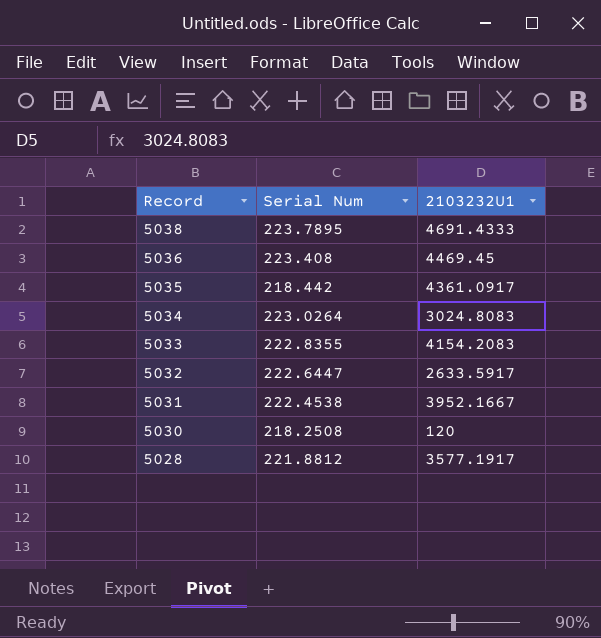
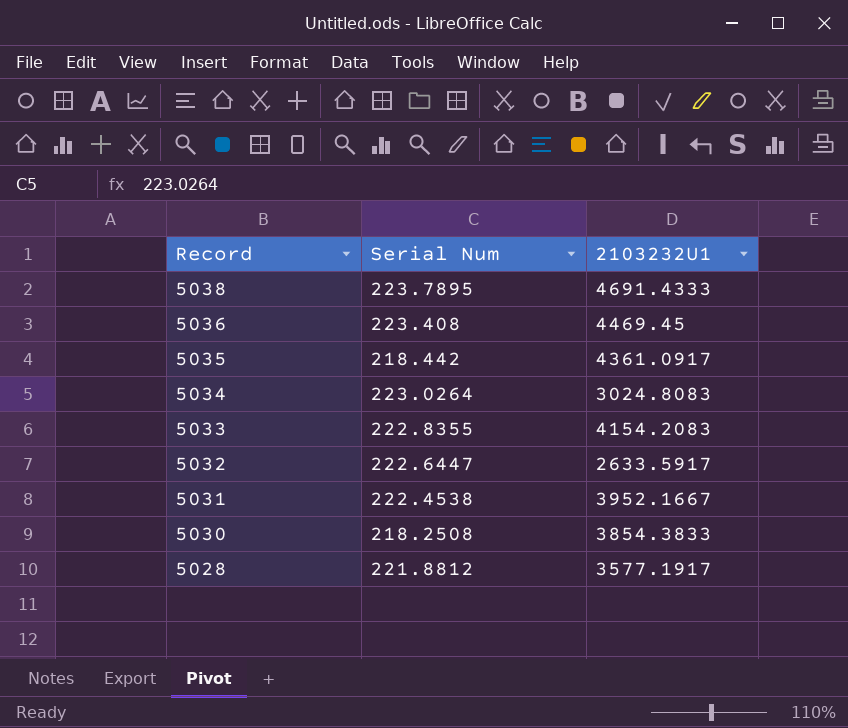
5030 | 2103232U1: 120 -> 3854.3833

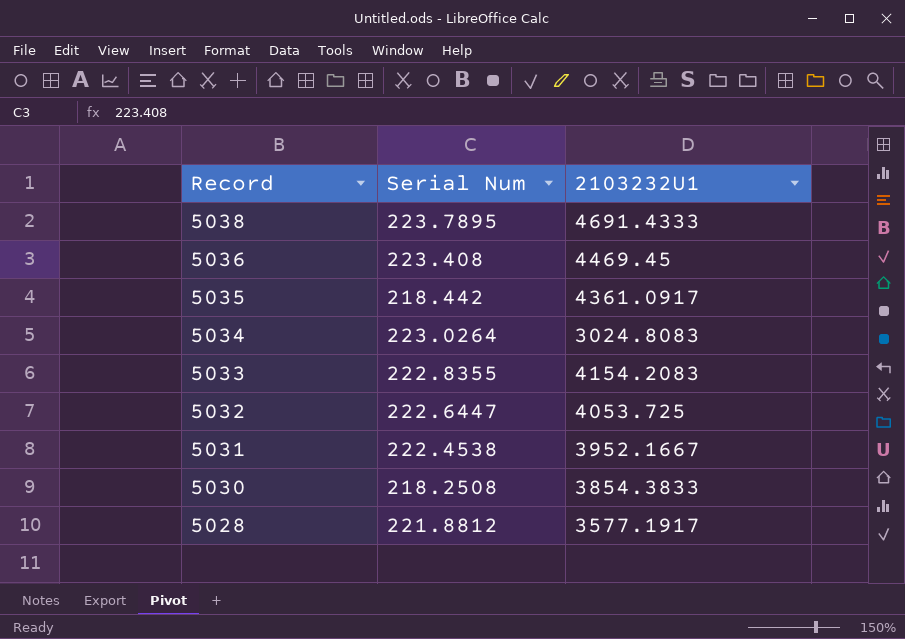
5032 | 2103232U1: 2633.5917 -> 4053.725

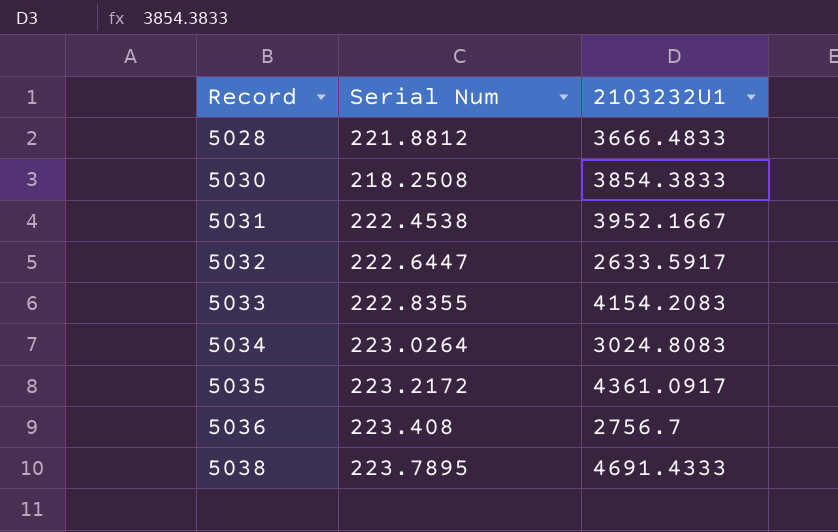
row order: Record descending -> Record ascending
5028 | 2103232U1: 3577.1917 -> 3666.4833
5032 | 2103232U1: 4053.725 -> 2633.5917
5035 | Serial Num: 218.442 -> 223.2172
5036 | 2103232U1: 4469.45 -> 2756.7

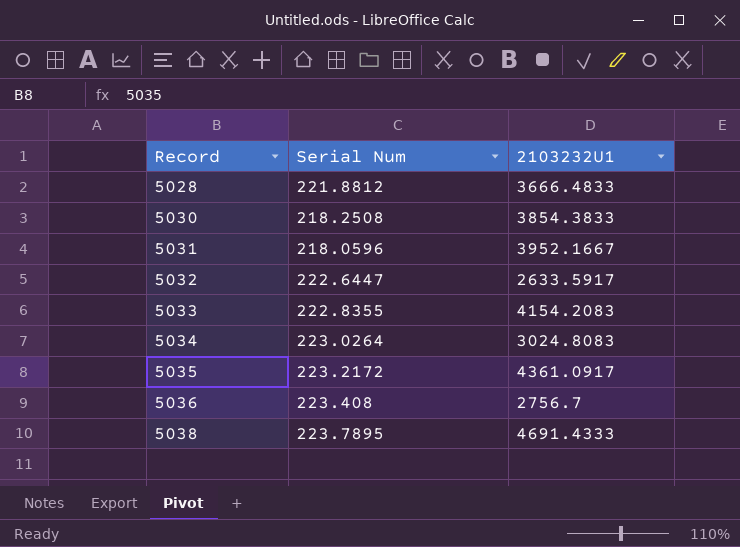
5031 | Serial Num: 222.4538 -> 218.0596

